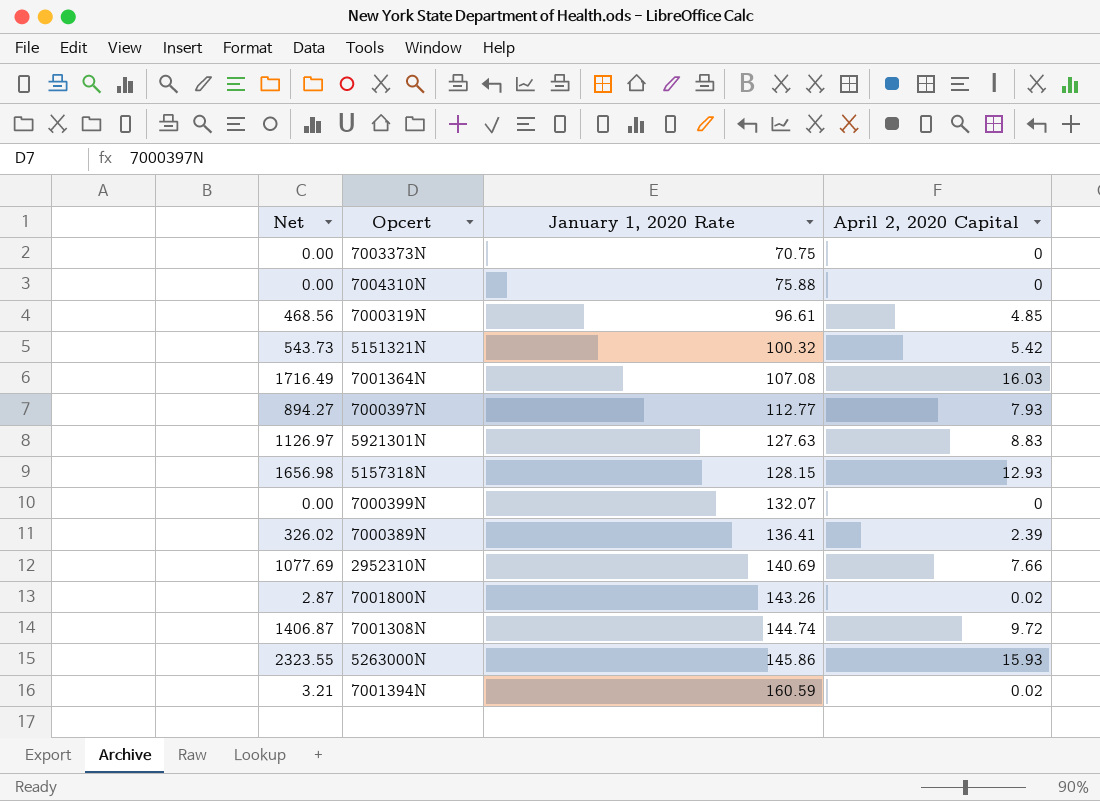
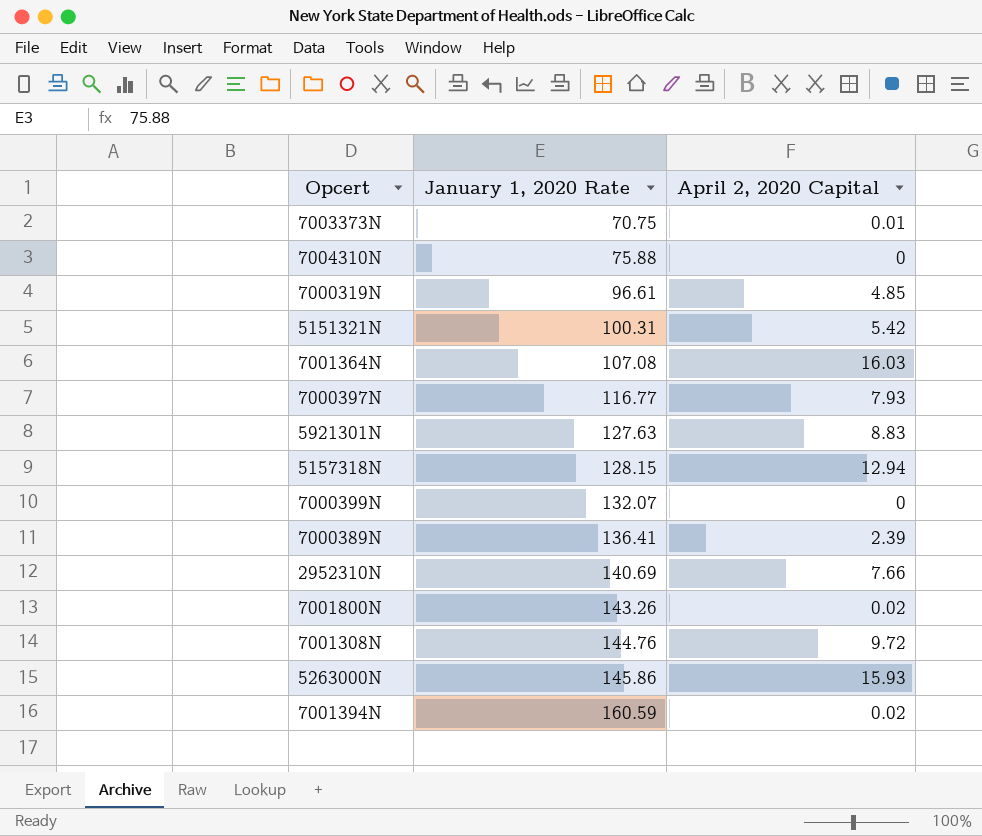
column Net | formula: [January 1, 2020 Rate] * [April 2, 2020 Capital] -> none
7003373N | April 2, 2020 Capital: 0 -> 0.01
5151321N | January 1, 2020 Rate: 100.32 -> 100.31
7000397N | January 1, 2020 Rate: 112.77 -> 116.77
5157318N | April 2, 2020 Capital: 12.93 -> 12.94
7001308N | January 1, 2020 Rate: 144.74 -> 144.76

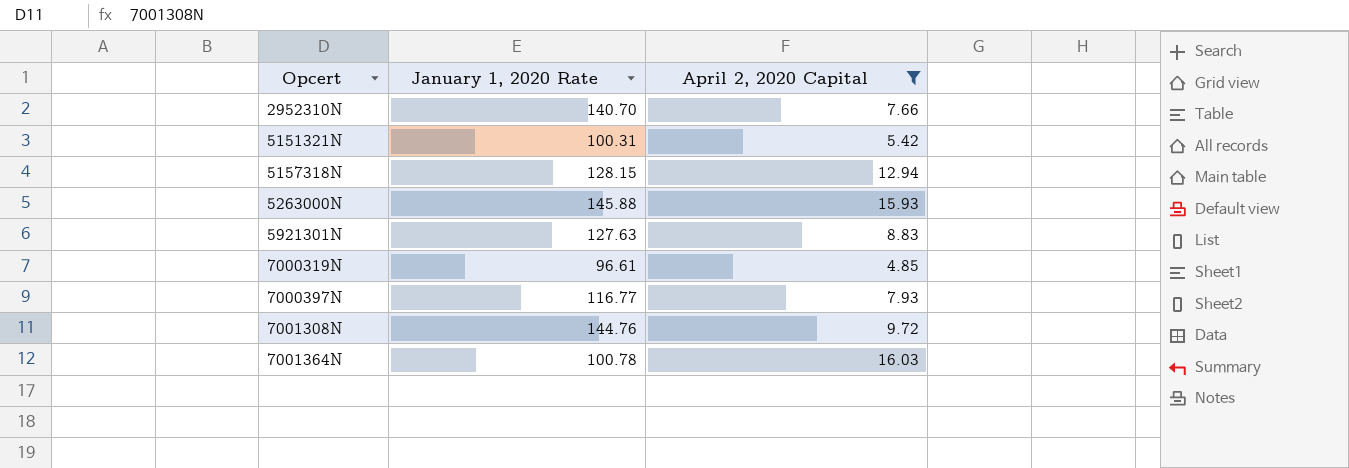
filter: none -> April 2, 2020 Capital >= 4.85
row order: January 1, 2020 Rate ascending -> Opcert ascending
2952310N | January 1, 2020 Rate: 140.69 -> 140.70
5263000N | January 1, 2020 Rate: 145.86 -> 145.88
7001364N | January 1, 2020 Rate: 107.08 -> 100.78

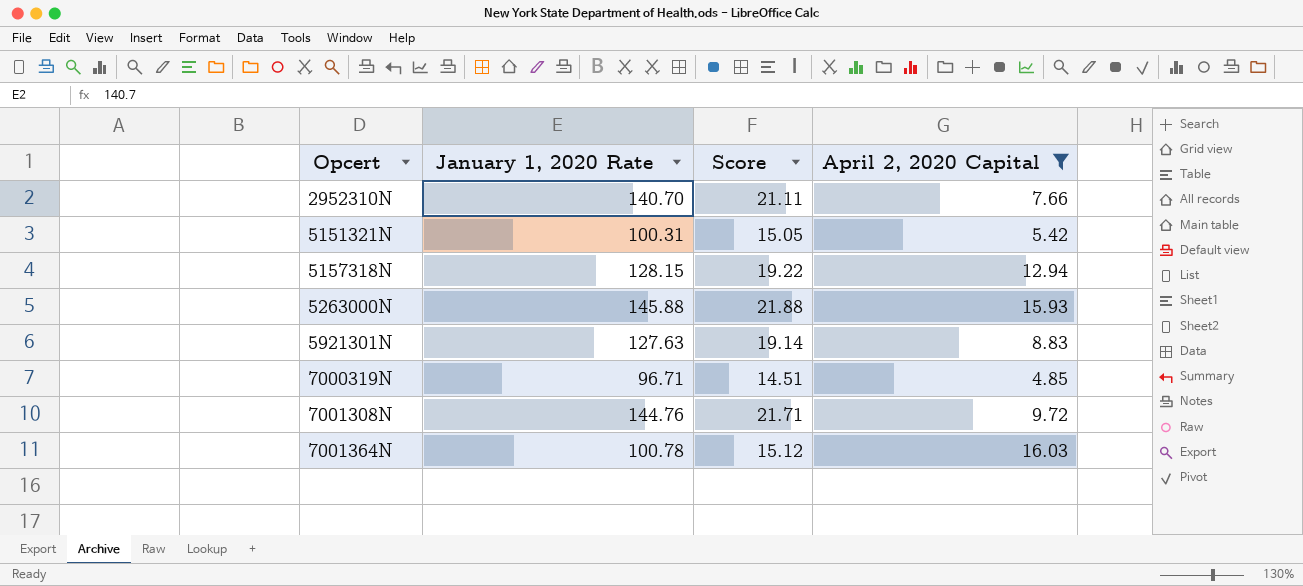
column Score | formula: none -> [January 1, 2020 Rate] * 0.15
row 7000397N: 116.77 | 7.93 -> none
7000319N | January 1, 2020 Rate: 96.61 -> 96.71

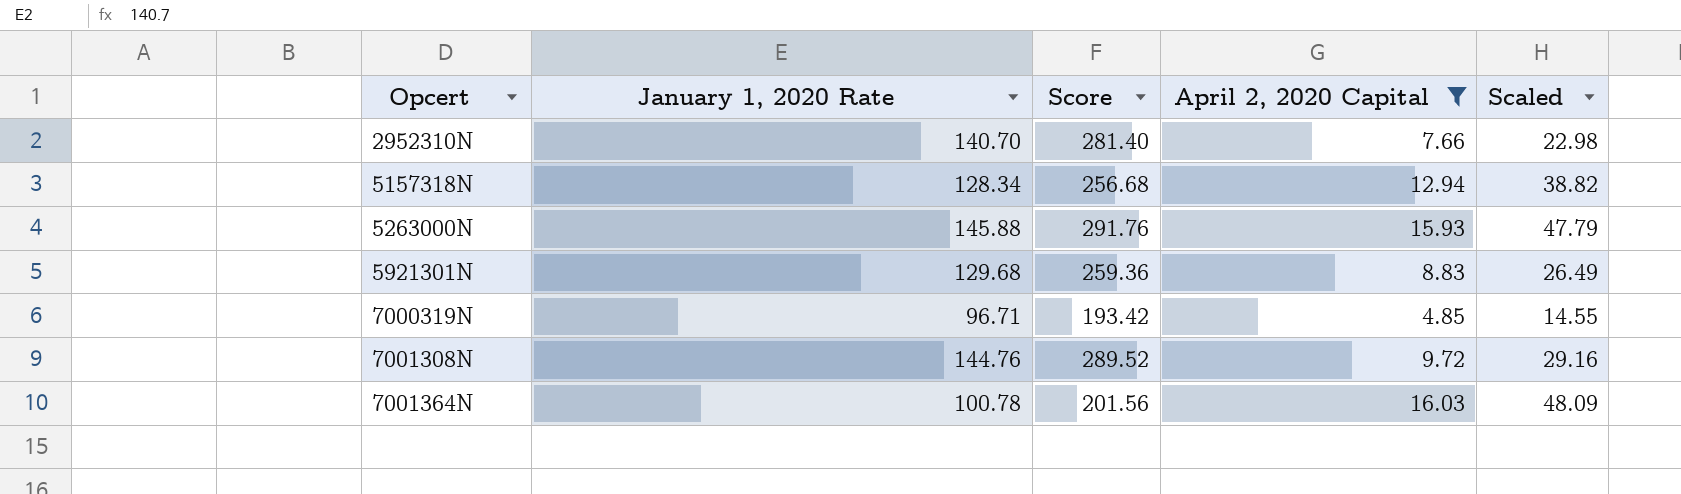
column Score | formula: [January 1, 2020 Rate] * 0.15 -> [January 1, 2020 Rate] * 2
column Scaled | formula: none -> [April 2, 2020 Capital] * 3
row 5151321N: 100.31 | 15.05 | 5.42 -> none
5157318N | January 1, 2020 Rate: 128.15 -> 128.34
5921301N | January 1, 2020 Rate: 127.63 -> 129.68

